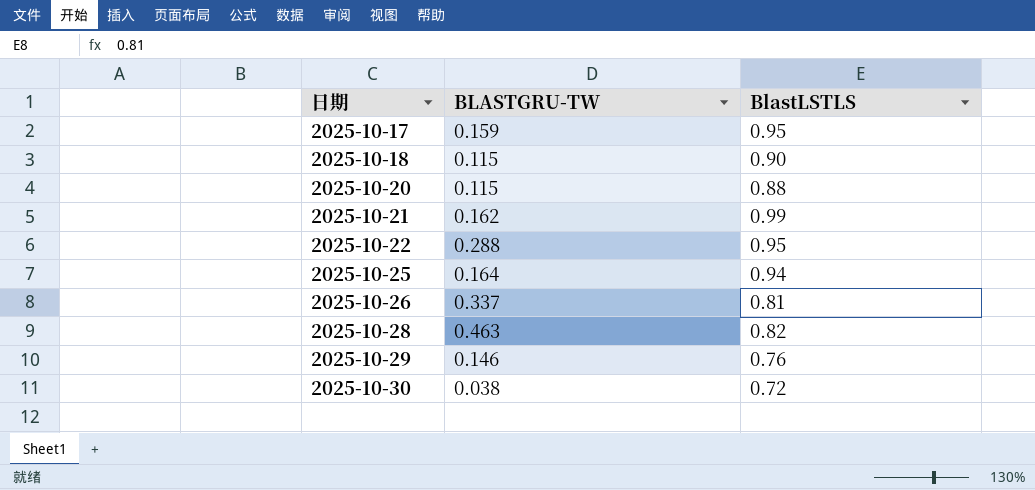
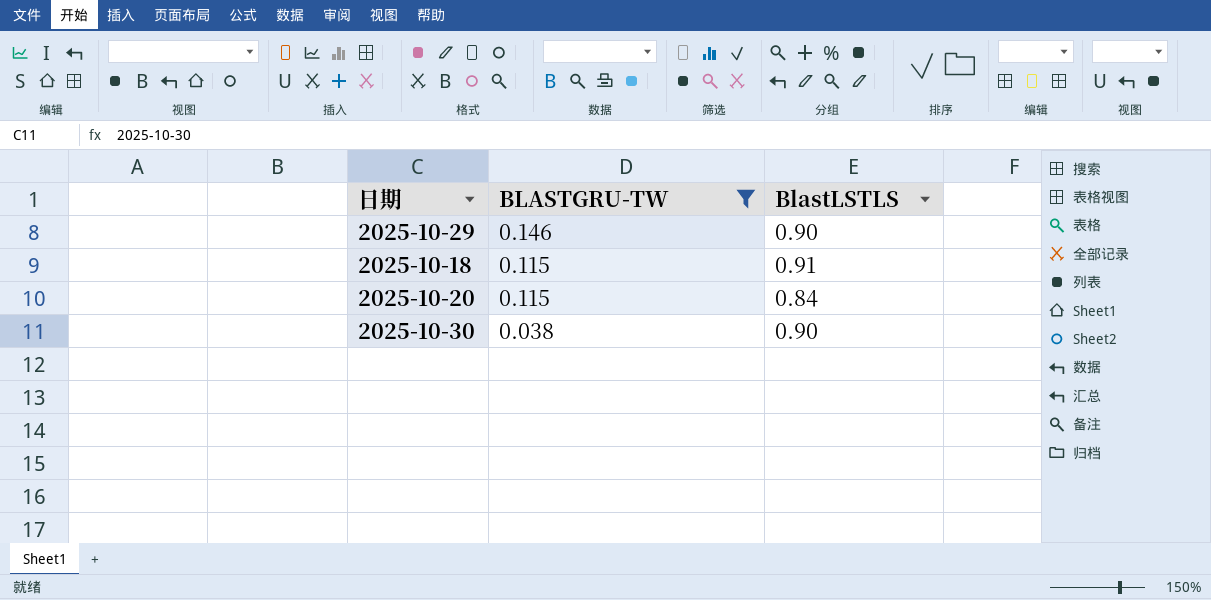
filter: none -> BLASTGRU-TW <= 0.146
row order: 日期 ascending -> BLASTGRU-TW descending
2025-10-29 | BlastLSTLS: 0.76 -> 0.90
2025-10-18 | BlastLSTLS: 0.90 -> 0.91
2025-10-20 | BlastLSTLS: 0.88 -> 0.84
2025-10-30 | BlastLSTLS: 0.72 -> 0.90

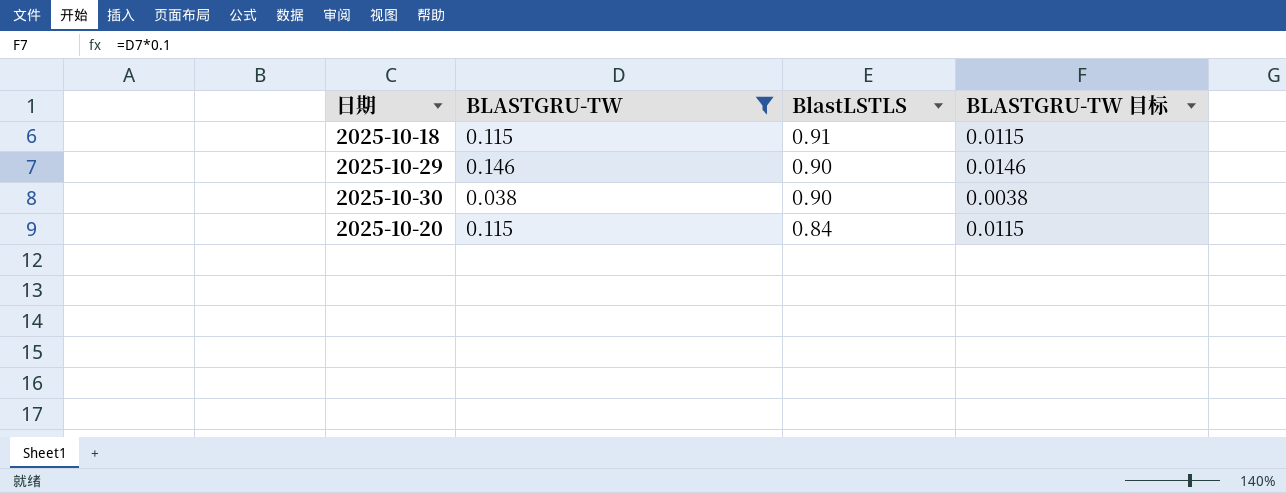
row order: BLASTGRU-TW descending -> BlastLSTLS descending
column BLASTGRU-TW 目标 | formula: none -> [BLASTGRU-TW] * 0.1

